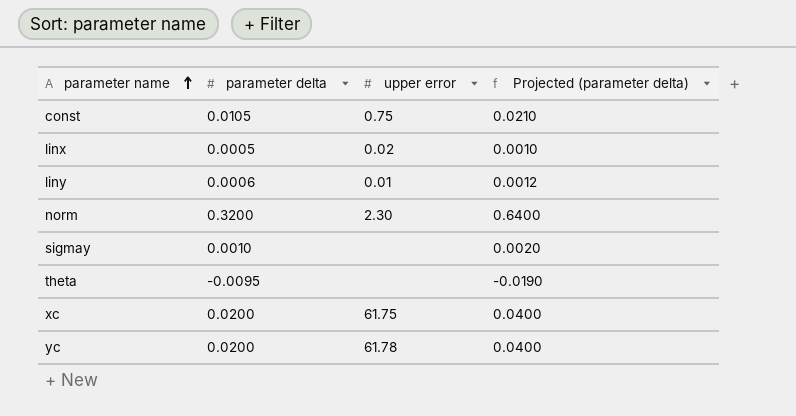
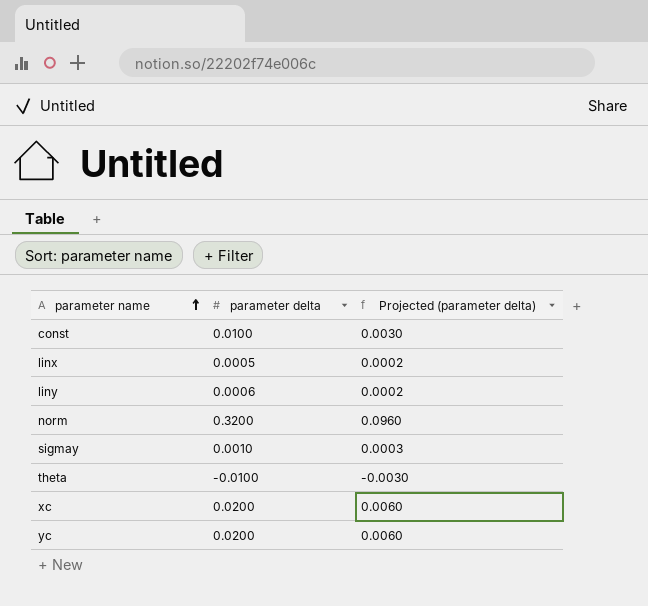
column upper error | position: 3 -> none
column Projected (parameter delta) | formula: [parameter delta] * 2 -> [parameter delta] * 0.3
const | parameter delta: 0.0105 -> 0.0100
theta | parameter delta: -0.0095 -> -0.0100

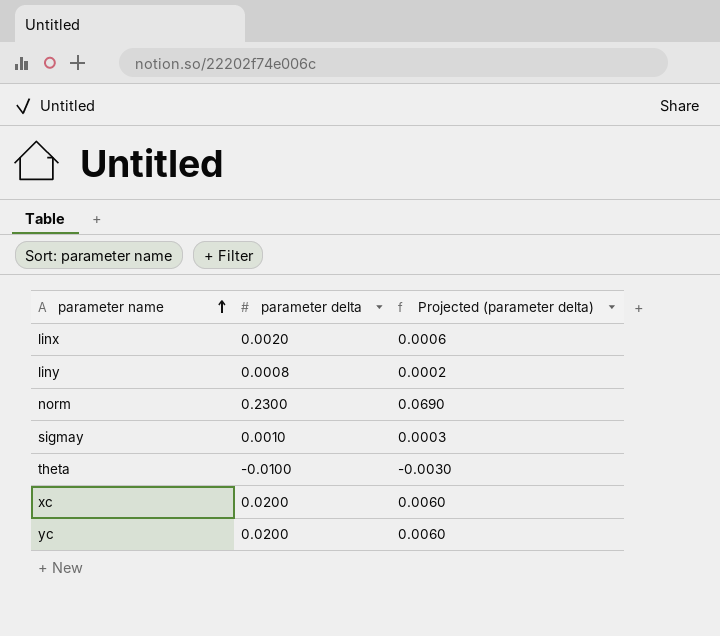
row const: 0.0100 | 0.0030 -> none
linx | parameter delta: 0.0005 -> 0.0020
linx | Projected (parameter delta): 0.0002 -> 0.0006
liny | parameter delta: 0.0006 -> 0.0008
norm | parameter delta: 0.3200 -> 0.2300
norm | Projected (parameter delta): 0.0960 -> 0.0690

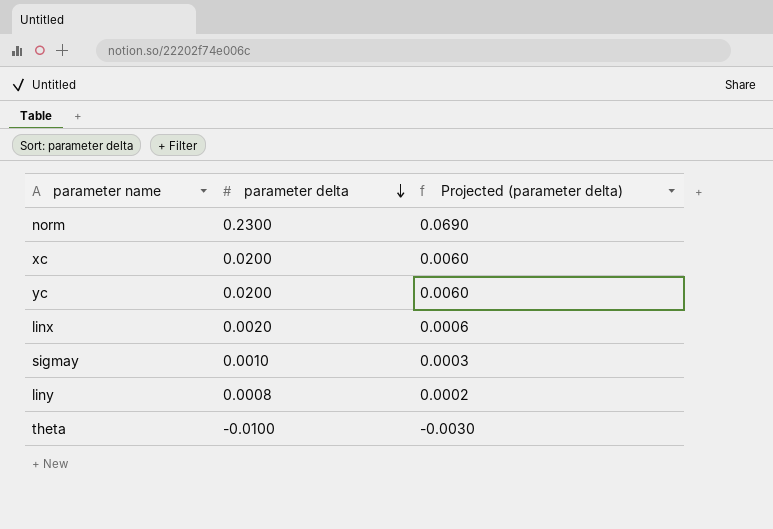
row order: parameter name ascending -> parameter delta descending

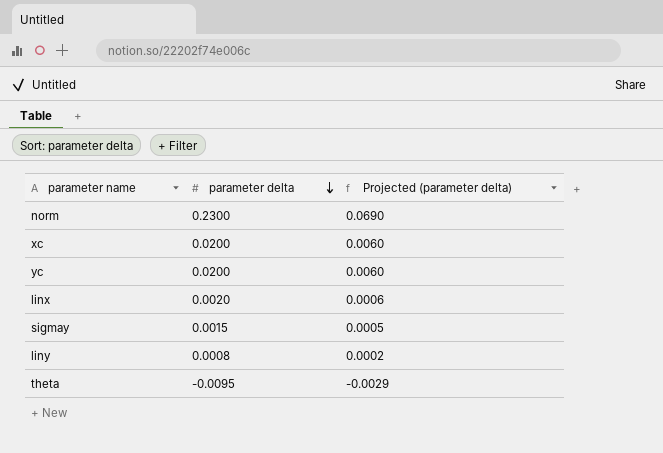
sigmay | parameter delta: 0.0010 -> 0.0015
sigmay | Projected (parameter delta): 0.0003 -> 0.0005
theta | parameter delta: -0.0100 -> -0.0095
theta | Projected (parameter delta): -0.0030 -> -0.0029

